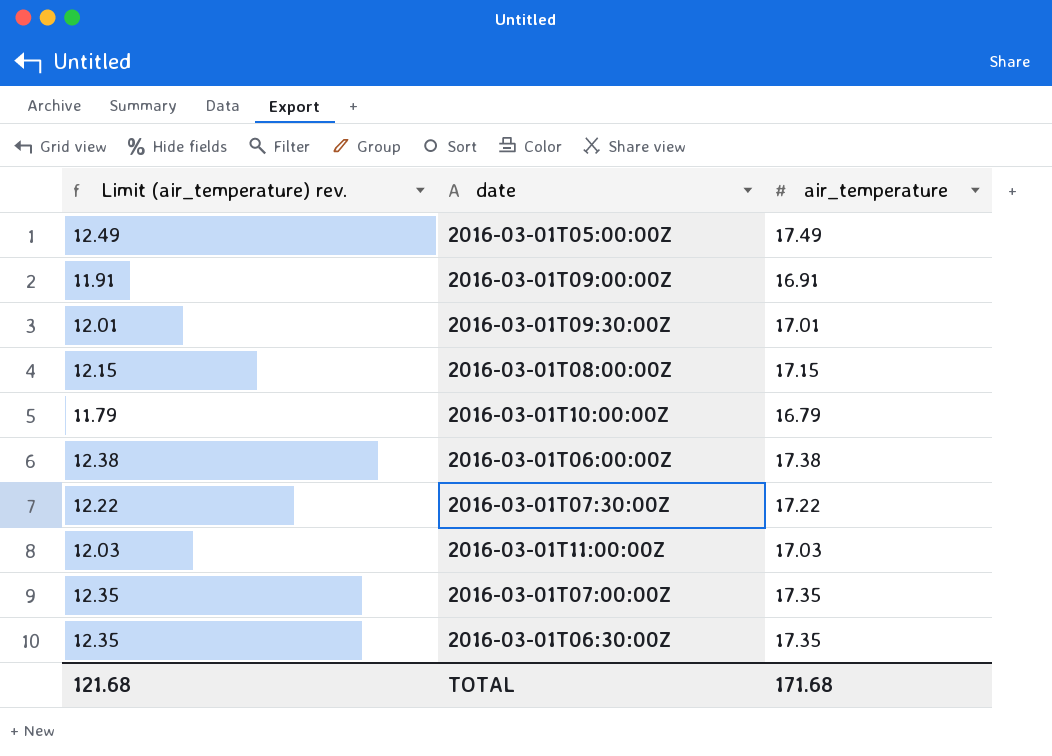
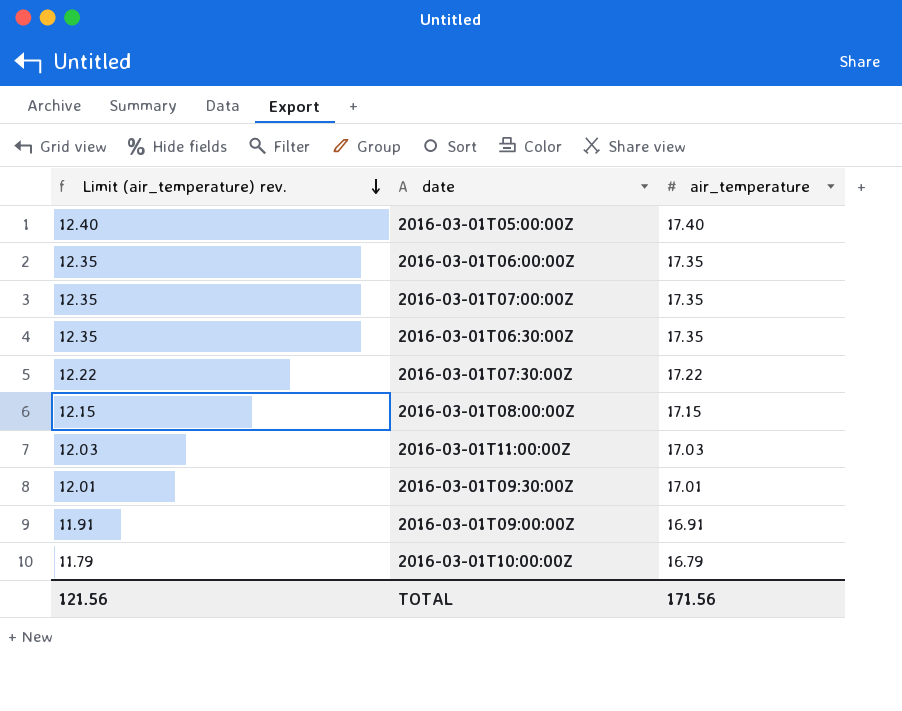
row order: none -> Limit (air_temperature) rev. descending
2016-03-01T05:00:00Z | Limit (air_temperature) rev.: 12.49 -> 12.40
2016-03-01T05:00:00Z | air_temperature: 17.49 -> 17.40
2016-03-01T06:00:00Z | Limit (air_temperature) rev.: 12.38 -> 12.35
2016-03-01T06:00:00Z | air_temperature: 17.38 -> 17.35
TOTAL | Limit (air_temperature) rev.: 121.68 -> 121.56
TOTAL | air_temperature: 171.68 -> 171.56

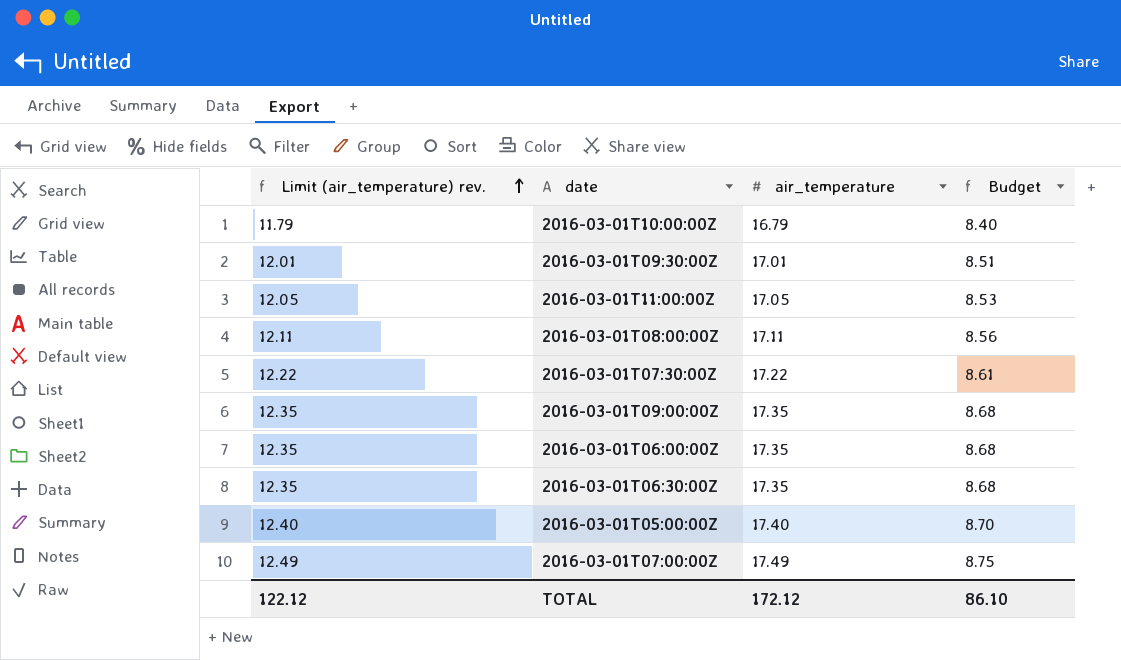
row order: Limit (air_temperature) rev. descending -> Limit (air_temperature) rev. ascending
column Budget | formula: none -> [air_temperature] * 0.5
2016-03-01T11:00:00Z | Limit (air_temperature) rev.: 12.03 -> 12.05
2016-03-01T11:00:00Z | air_temperature: 17.03 -> 17.05
2016-03-01T08:00:00Z | Limit (air_temperature) rev.: 12.15 -> 12.11
2016-03-01T08:00:00Z | air_temperature: 17.15 -> 17.11
2016-03-01T09:00:00Z | Limit (air_temperature) rev.: 11.91 -> 12.35
2016-03-01T09:00:00Z | air_temperature: 16.91 -> 17.35
2016-03-01T07:00:00Z | Limit (air_temperature) rev.: 12.35 -> 12.49
2016-03-01T07:00:00Z | air_temperature: 17.35 -> 17.49
TOTAL | Limit (air_temperature) rev.: 121.56 -> 122.12
TOTAL | air_temperature: 171.56 -> 172.12

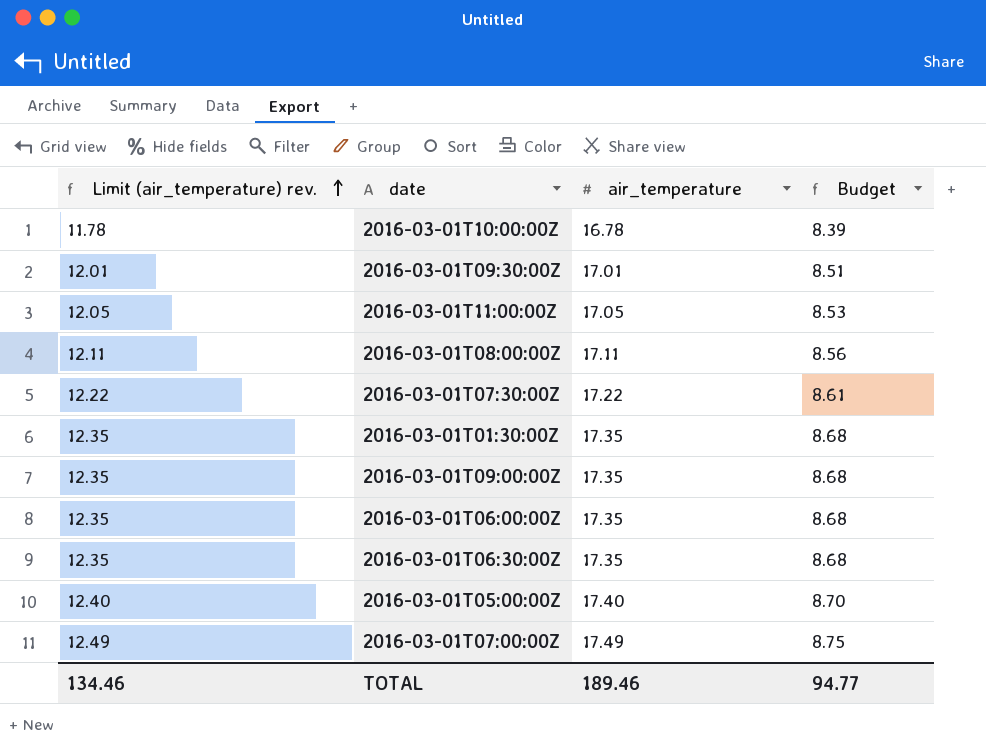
2016-03-01T10:00:00Z | Limit (air_temperature) rev.: 11.79 -> 11.78
2016-03-01T10:00:00Z | air_temperature: 16.79 -> 16.78
2016-03-01T10:00:00Z | Budget: 8.40 -> 8.39
row 2016-03-01T01:30:00Z: none -> 12.35 | 17.35 | 8.68
TOTAL | Limit (air_temperature) rev.: 122.12 -> 134.46
TOTAL | air_temperature: 172.12 -> 189.46
TOTAL | Budget: 86.10 -> 94.77

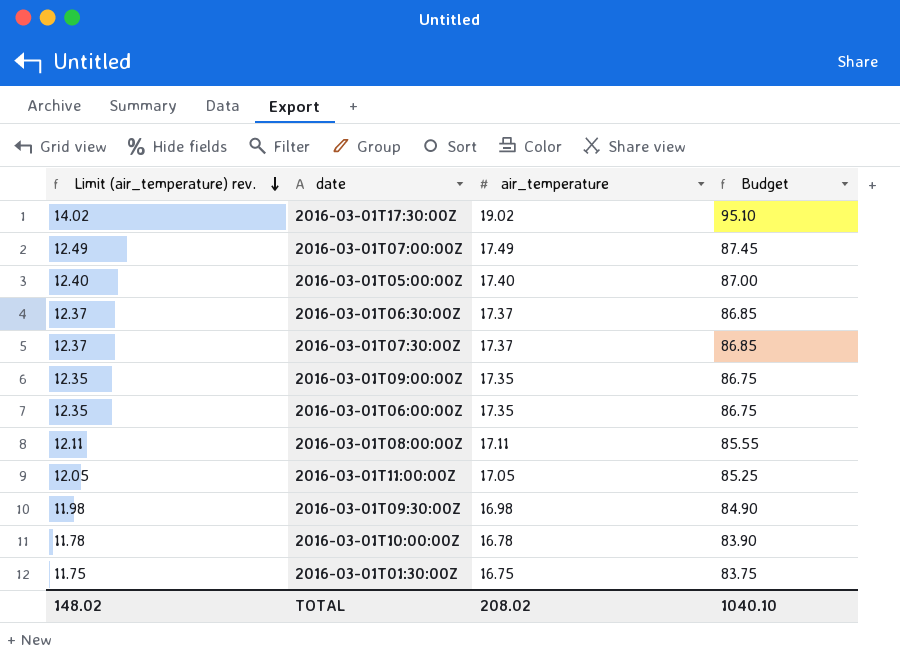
row order: Limit (air_temperature) rev. ascending -> Limit (air_temperature) rev. descending
column Budget | formula: [air_temperature] * 0.5 -> [air_temperature] * 5
row 2016-03-01T17:30:00Z: none -> 14.02 | 19.02 | 95.10
2016-03-01T06:30:00Z | Limit (air_temperature) rev.: 12.35 -> 12.37
2016-03-01T06:30:00Z | air_temperature: 17.35 -> 17.37
2016-03-01T07:30:00Z | Limit (air_temperature) rev.: 12.22 -> 12.37
2016-03-01T07:30:00Z | air_temperature: 17.22 -> 17.37
2016-03-01T09:30:00Z | Limit (air_temperature) rev.: 12.01 -> 11.98
2016-03-01T09:30:00Z | air_temperature: 17.01 -> 16.98
2016-03-01T01:30:00Z | Limit (air_temperature) rev.: 12.35 -> 11.75
2016-03-01T01:30:00Z | air_temperature: 17.35 -> 16.75
TOTAL | Limit (air_temperature) rev.: 134.46 -> 148.02
TOTAL | air_temperature: 189.46 -> 208.02
TOTAL | Budget: 94.77 -> 1040.10

